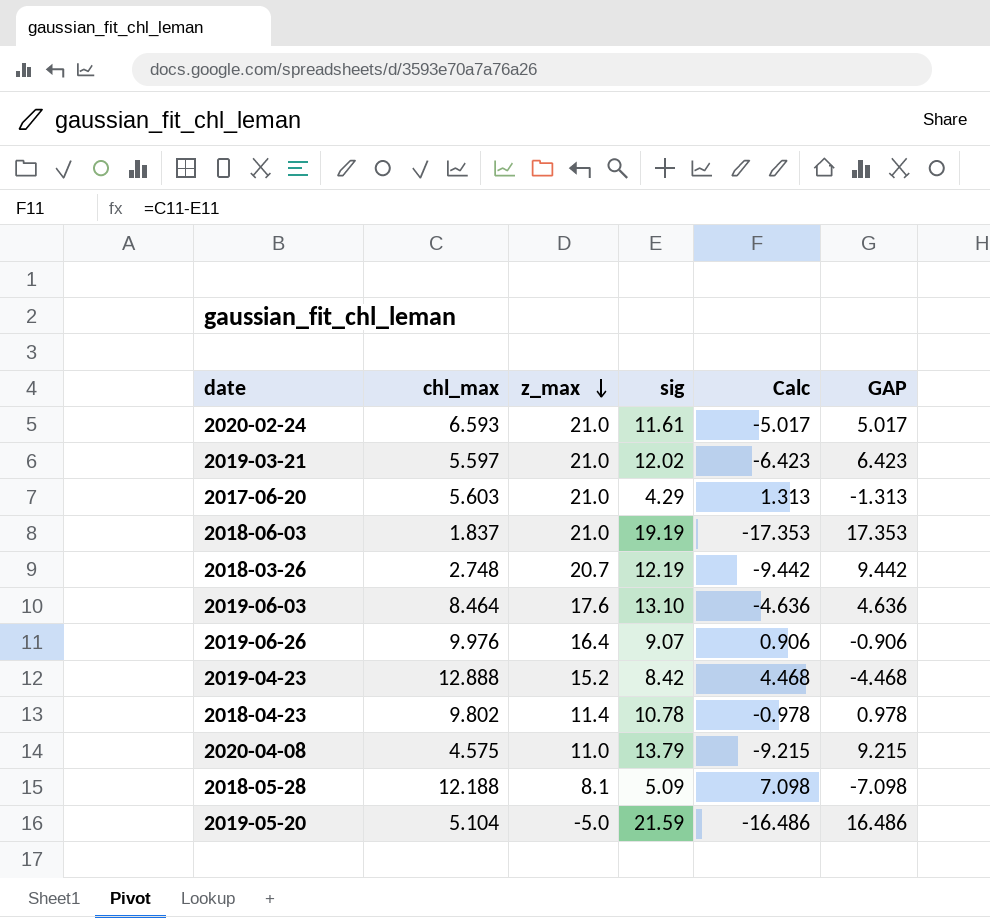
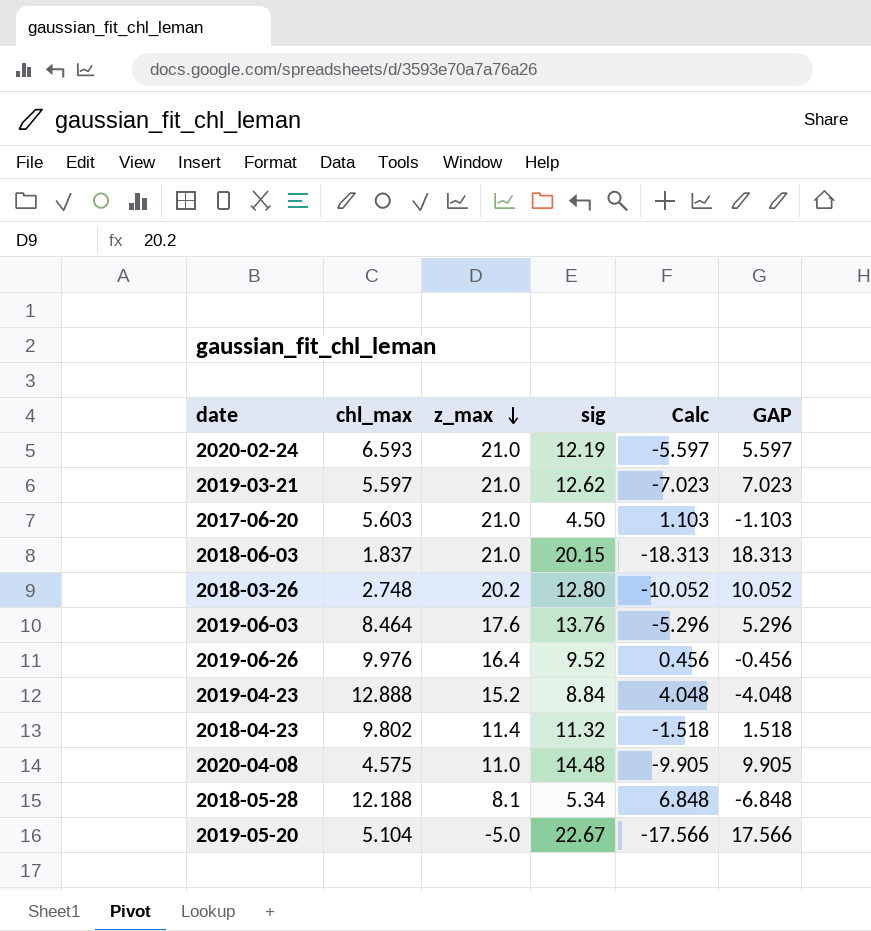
2020-02-24 | sig: 11.61 -> 12.19
2020-02-24 | Calc: -5.017 -> -5.597
2020-02-24 | GAP: 5.017 -> 5.597
2019-03-21 | sig: 12.02 -> 12.62
2019-03-21 | Calc: -6.423 -> -7.023
2019-03-21 | GAP: 6.423 -> 7.023
2017-06-20 | sig: 4.29 -> 4.50
2017-06-20 | Calc: 1.313 -> 1.103
2017-06-20 | GAP: -1.313 -> -1.103
2018-06-03 | sig: 19.19 -> 20.15
2018-06-03 | Calc: -17.353 -> -18.313
2018-06-03 | GAP: 17.353 -> 18.313
2018-03-26 | z_max: 20.7 -> 20.2
2018-03-26 | sig: 12.19 -> 12.80
2018-03-26 | Calc: -9.442 -> -10.052
2018-03-26 | GAP: 9.442 -> 10.052
2019-06-03 | sig: 13.10 -> 13.76
2019-06-03 | Calc: -4.636 -> -5.296
2019-06-03 | GAP: 4.636 -> 5.296
2019-06-26 | sig: 9.07 -> 9.52
2019-06-26 | Calc: 0.906 -> 0.456
2019-06-26 | GAP: -0.906 -> -0.456
2019-04-23 | sig: 8.42 -> 8.84
2019-04-23 | Calc: 4.468 -> 4.048
2019-04-23 | GAP: -4.468 -> -4.048
2018-04-23 | sig: 10.78 -> 11.32
2018-04-23 | Calc: -0.978 -> -1.518
2018-04-23 | GAP: 0.978 -> 1.518
2020-04-08 | sig: 13.79 -> 14.48
2020-04-08 | Calc: -9.215 -> -9.905
2020-04-08 | GAP: 9.215 -> 9.905
2018-05-28 | sig: 5.09 -> 5.34
2018-05-28 | Calc: 7.098 -> 6.848
2018-05-28 | GAP: -7.098 -> -6.848
2019-05-20 | sig: 21.59 -> 22.67
2019-05-20 | Calc: -16.486 -> -17.566
2019-05-20 | GAP: 16.486 -> 17.566

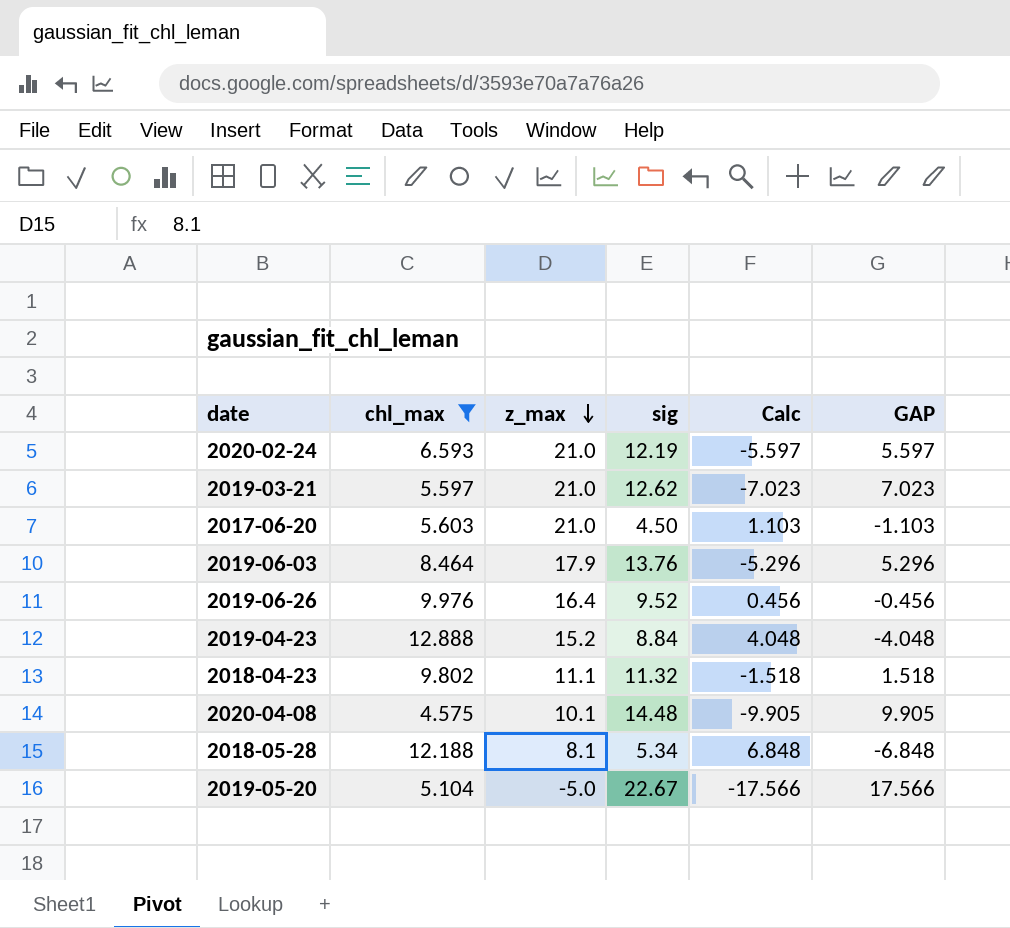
filter: none -> chl_max >= 4.575
2019-06-03 | z_max: 17.6 -> 17.9
2018-04-23 | z_max: 11.4 -> 11.1
2020-04-08 | z_max: 11.0 -> 10.1

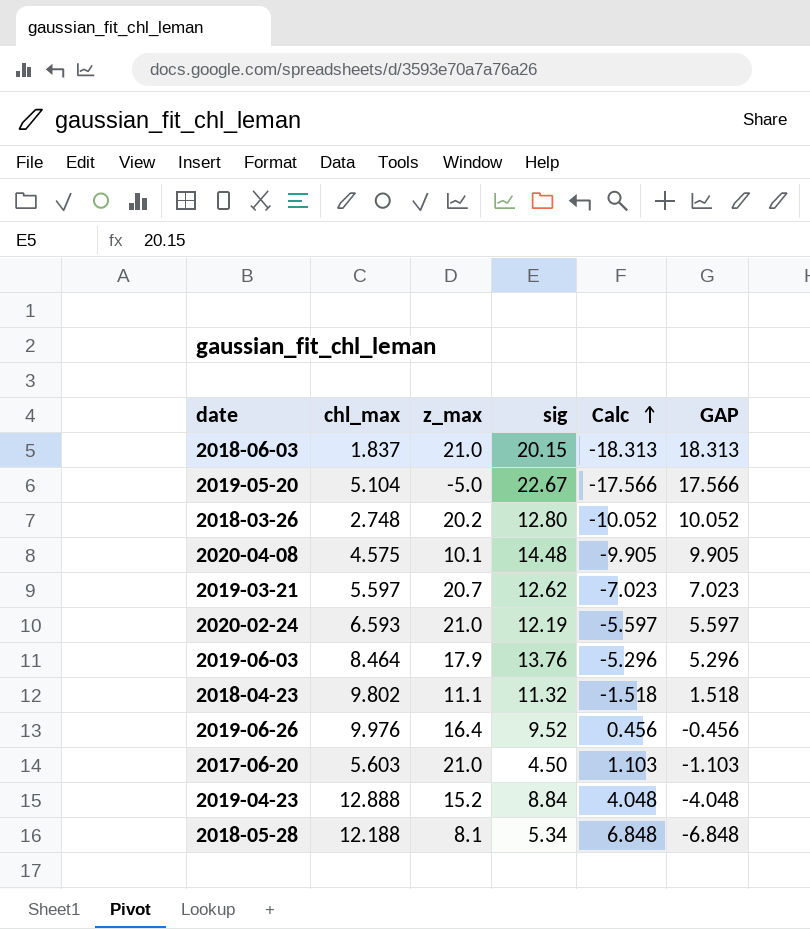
filter: chl_max >= 4.575 -> none
row order: z_max descending -> Calc ascending
2019-03-21 | z_max: 21.0 -> 20.7

